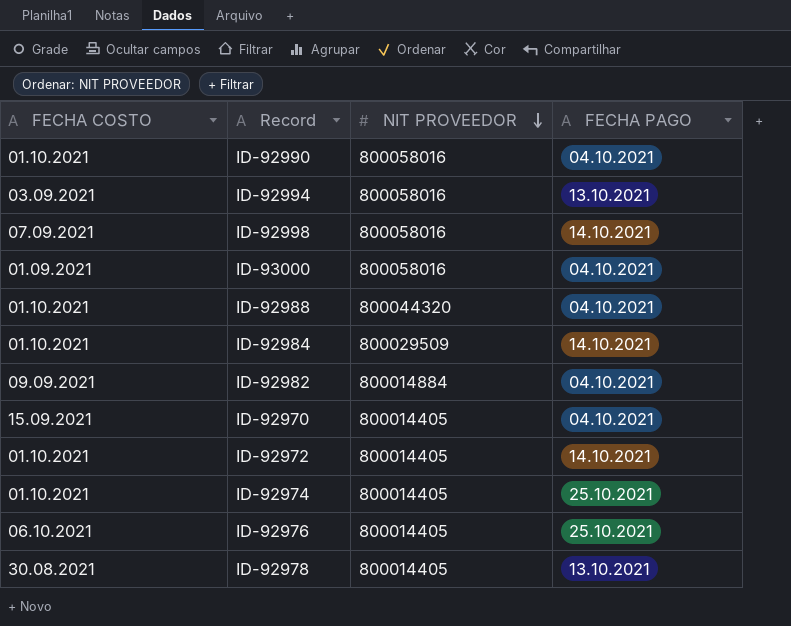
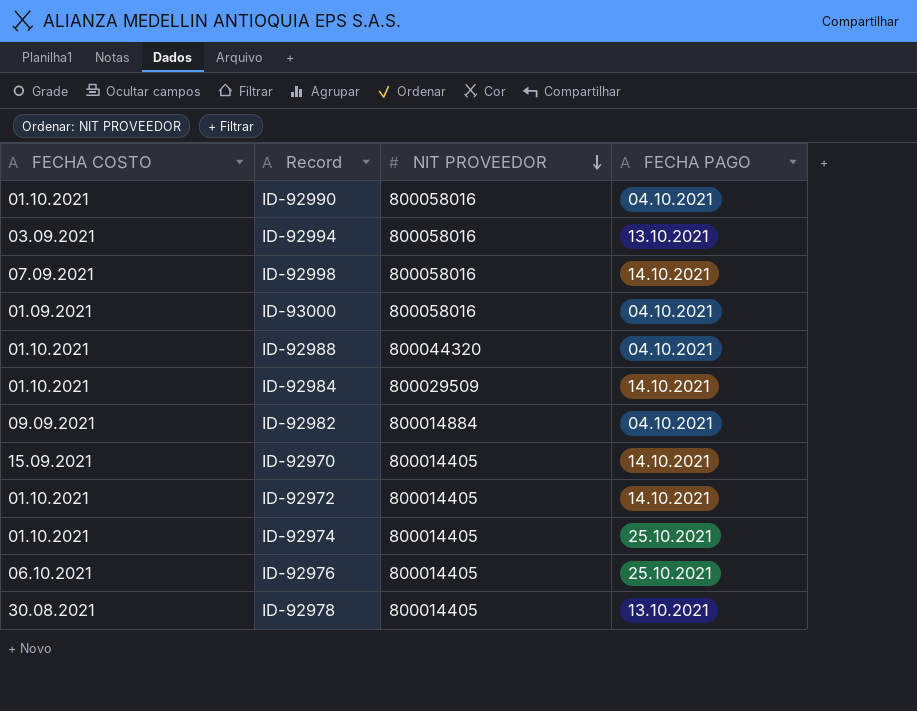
ID-92970 | FECHA PAGO: 04.10.2021 -> 14.10.2021

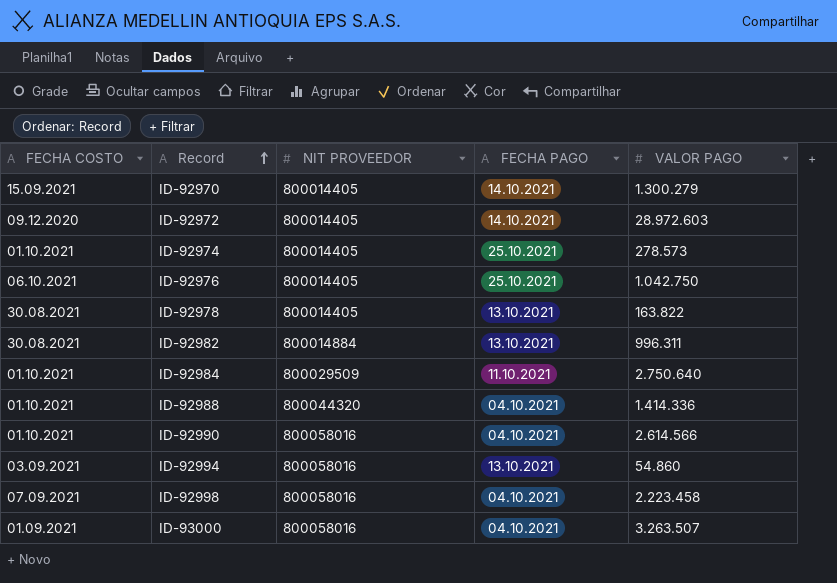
row order: NIT PROVEEDOR descending -> Record ascending
column VALOR PAGO | position: none -> 5
ID-92972 | FECHA COSTO: 01.10.2021 -> 09.12.2020
ID-92982 | FECHA COSTO: 09.09.2021 -> 30.08.2021
ID-92982 | FECHA PAGO: 04.10.2021 -> 13.10.2021
ID-92984 | FECHA PAGO: 14.10.2021 -> 11.10.2021
ID-92998 | FECHA PAGO: 14.10.2021 -> 04.10.2021

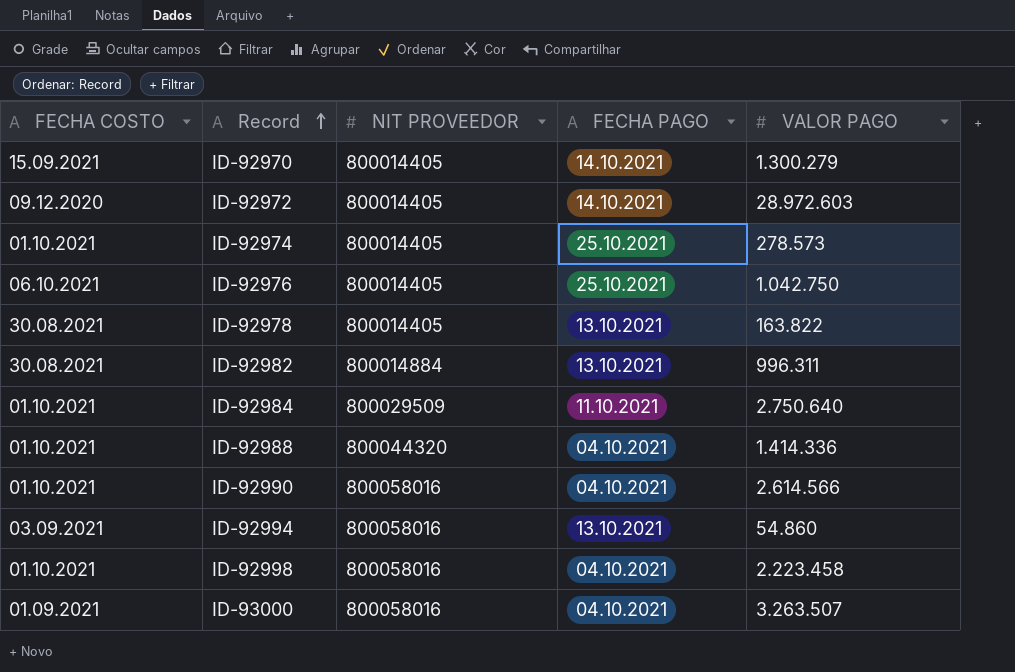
ID-92998 | FECHA COSTO: 07.09.2021 -> 01.10.2021

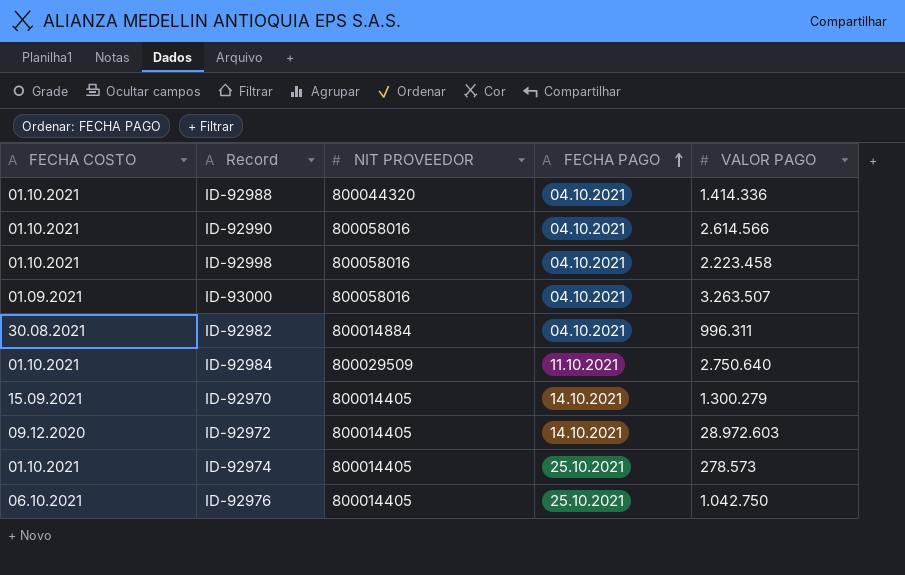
row order: Record ascending -> FECHA PAGO ascending
row ID-92978: 30.08.2021 | 800014405 | 13.10.2021 | 163.822 -> none
row ID-92994: 03.09.2021 | 800058016 | 13.10.2021 | 54.860 -> none
ID-92982 | FECHA PAGO: 13.10.2021 -> 04.10.2021

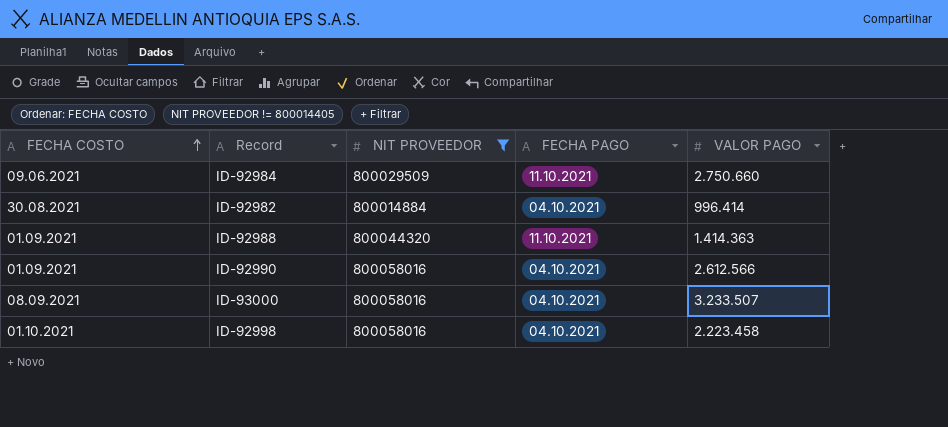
filter: none -> NIT PROVEEDOR != 800014405
row order: FECHA PAGO ascending -> FECHA COSTO ascending
ID-92984 | FECHA COSTO: 01.10.2021 -> 09.06.2021
ID-92984 | VALOR PAGO: 2.750.640 -> 2.750.660
ID-92982 | VALOR PAGO: 996.311 -> 996.414
ID-92988 | FECHA COSTO: 01.10.2021 -> 01.09.2021
ID-92988 | FECHA PAGO: 04.10.2021 -> 11.10.2021
ID-92988 | VALOR PAGO: 1.414.336 -> 1.414.363
ID-92990 | FECHA COSTO: 01.10.2021 -> 01.09.2021
ID-92990 | VALOR PAGO: 2.614.566 -> 2.612.566
ID-93000 | FECHA COSTO: 01.09.2021 -> 08.09.2021
ID-93000 | VALOR PAGO: 3.263.507 -> 3.233.507

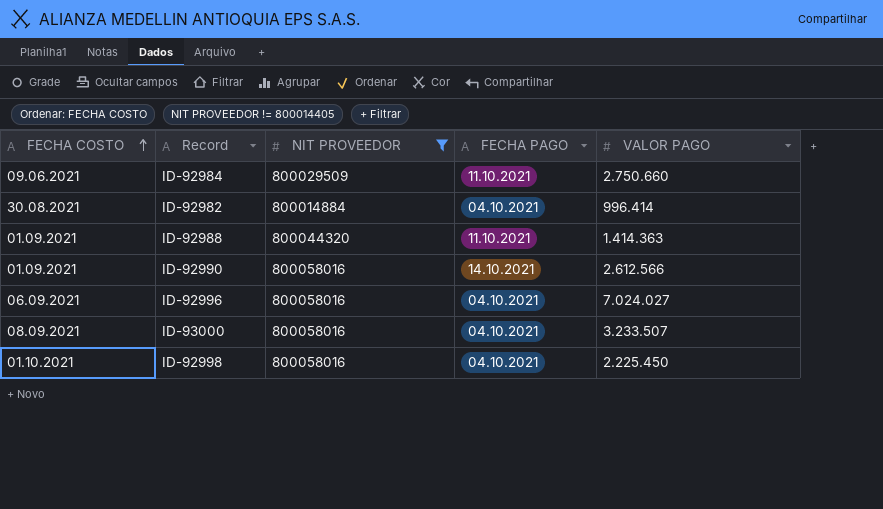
ID-92990 | FECHA PAGO: 04.10.2021 -> 14.10.2021
row ID-92996: none -> 06.09.2021 | 800058016 | 04.10.2021 | 7.024.027
ID-92998 | VALOR PAGO: 2.223.458 -> 2.225.450

